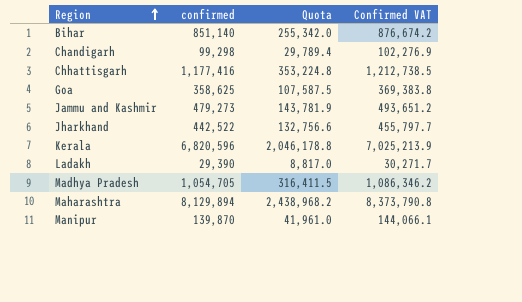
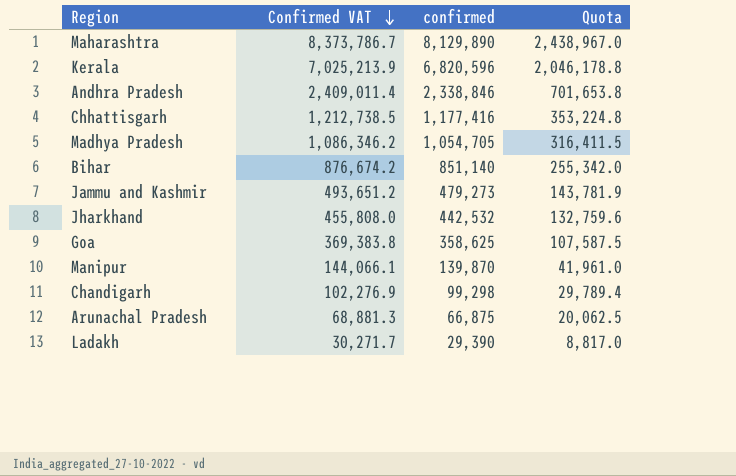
row order: Region ascending -> Confirmed VAT descending
column Confirmed VAT | position: 4 -> 2
Maharashtra | Confirmed VAT: 8,373,790.8 -> 8,373,786.7
Maharashtra | confirmed: 8,129,894 -> 8,129,890
Maharashtra | Quota: 2,438,968.2 -> 2,438,967.0
row Andhra Pradesh: none -> 2,409,011.4 | 2,338,846 | 701,653.8
Jharkhand | Confirmed VAT: 455,797.7 -> 455,808.0
Jharkhand | confirmed: 442,522 -> 442,532
Jharkhand | Quota: 132,756.6 -> 132,759.6
row Arunachal Pradesh: none -> 68,881.3 | 66,875 | 20,062.5

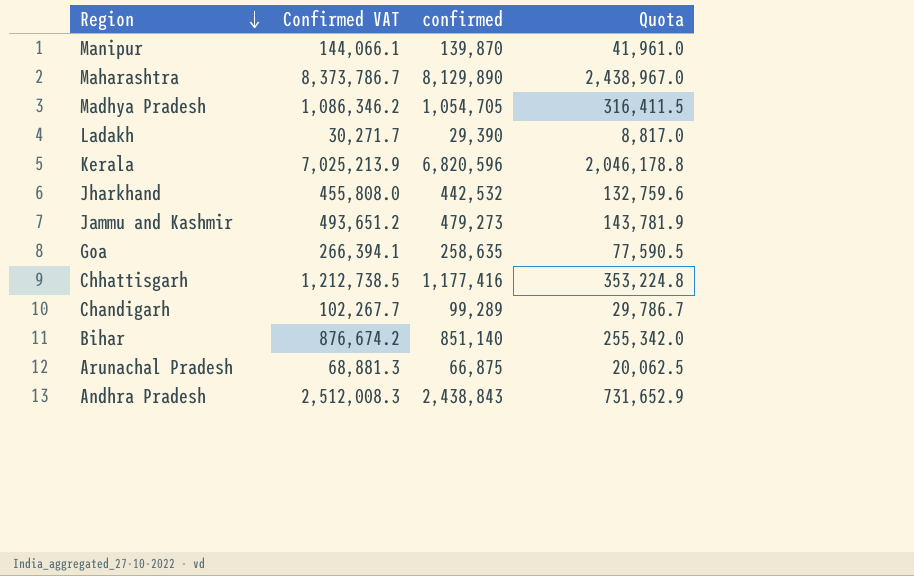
row order: Confirmed VAT descending -> Region descending
Goa | Confirmed VAT: 369,383.8 -> 266,394.1
Goa | confirmed: 358,625 -> 258,635
Goa | Quota: 107,587.5 -> 77,590.5
Chandigarh | Confirmed VAT: 102,276.9 -> 102,267.7
Chandigarh | confirmed: 99,298 -> 99,289
Chandigarh | Quota: 29,789.4 -> 29,786.7
Andhra Pradesh | Confirmed VAT: 2,409,011.4 -> 2,512,008.3
Andhra Pradesh | confirmed: 2,338,846 -> 2,438,843
Andhra Pradesh | Quota: 701,653.8 -> 731,652.9

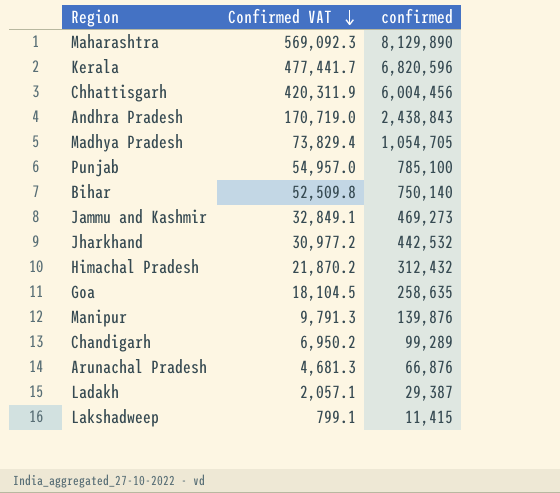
row order: Region descending -> Confirmed VAT descending
column Quota | formula: [confirmed] * 0.3 -> none
column Confirmed VAT | formula: [confirmed] * 1.03 -> [confirmed] * 0.07
Chhattisgarh | confirmed: 1,177,416 -> 6,004,456
row Punjab: none -> 54,957.0 | 785,100
Bihar | confirmed: 851,140 -> 750,140
Jammu and Kashmir | confirmed: 479,273 -> 469,273
row Himachal Pradesh: none -> 21,870.2 | 312,432
Manipur | confirmed: 139,870 -> 139,876
Arunachal Pradesh | confirmed: 66,875 -> 66,876
Ladakh | confirmed: 29,390 -> 29,387
row Lakshadweep: none -> 799.1 | 11,415

